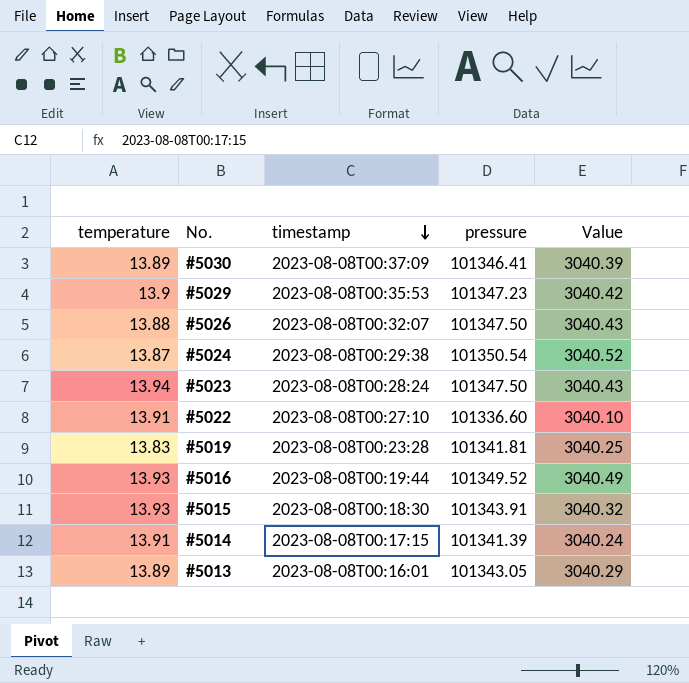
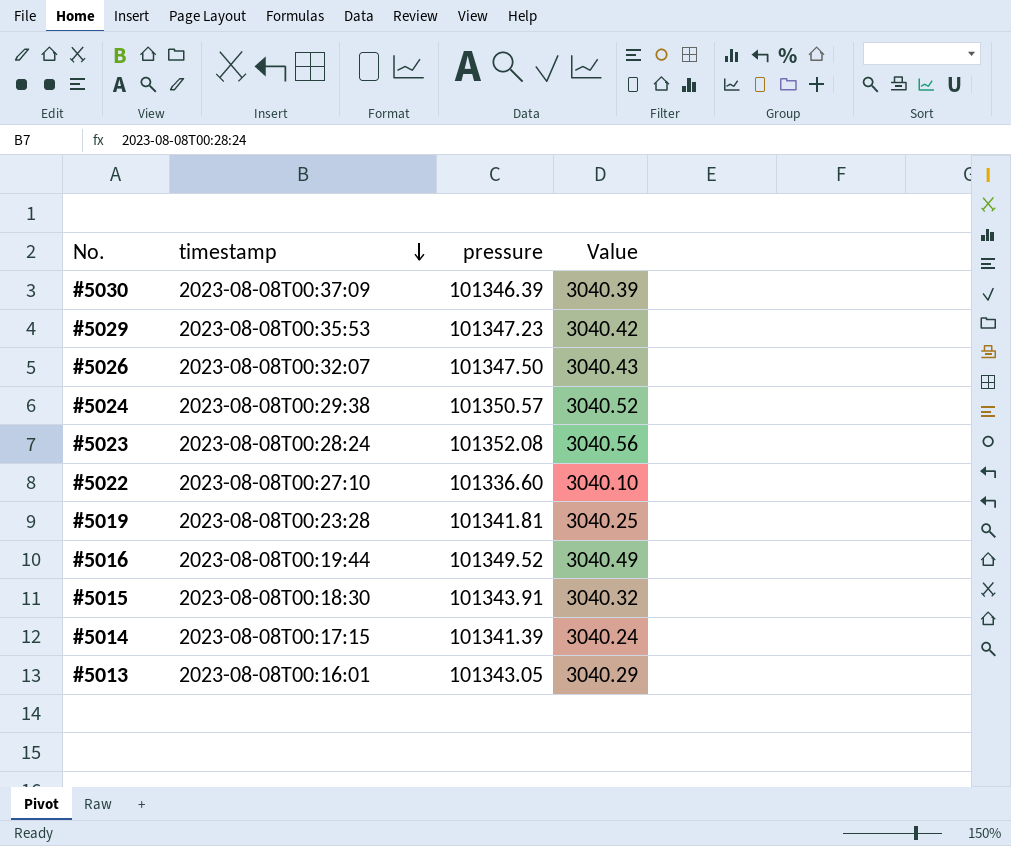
column temperature | position: 1 -> none
#5030 | pressure: 101346.41 -> 101346.39
#5024 | pressure: 101350.54 -> 101350.57
#5023 | pressure: 101347.50 -> 101352.08
#5023 | Value: 3040.43 -> 3040.56

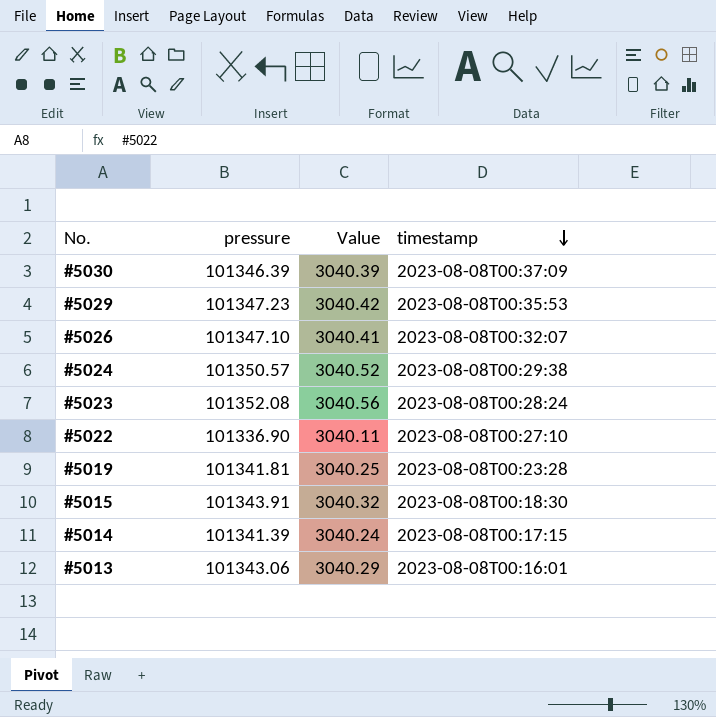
column timestamp | position: 2 -> 4
row #5016: 2023-08-08T00:19:44 | 101349.52 | 3040.49 -> none
#5026 | pressure: 101347.50 -> 101347.10
#5026 | Value: 3040.43 -> 3040.41
#5022 | pressure: 101336.60 -> 101336.90
#5022 | Value: 3040.10 -> 3040.11
#5013 | pressure: 101343.05 -> 101343.06

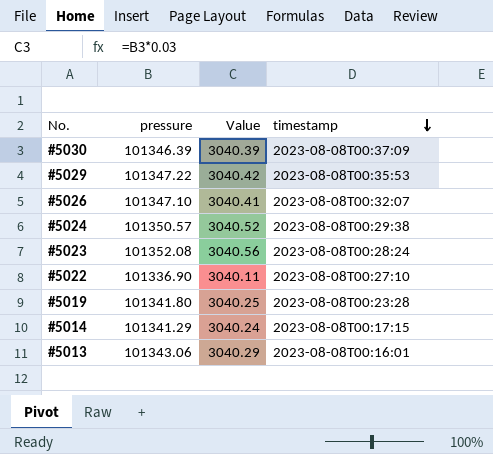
row #5015: 101343.91 | 3040.32 | 2023-08-08T00:18:30 -> none
#5029 | pressure: 101347.23 -> 101347.22
#5019 | pressure: 101341.81 -> 101341.80
#5014 | pressure: 101341.39 -> 101341.29

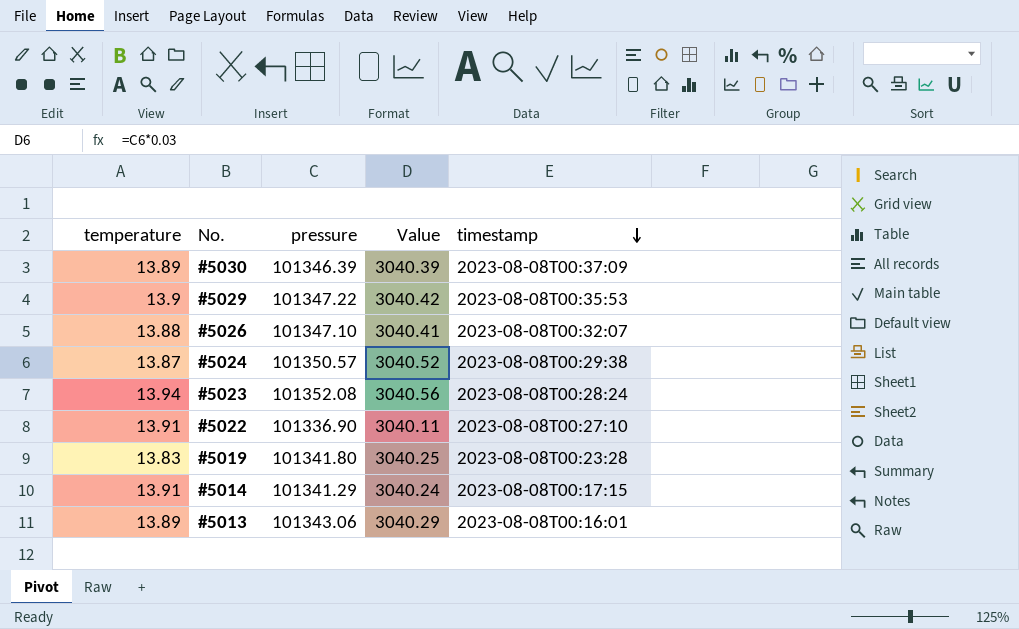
column temperature | position: none -> 1

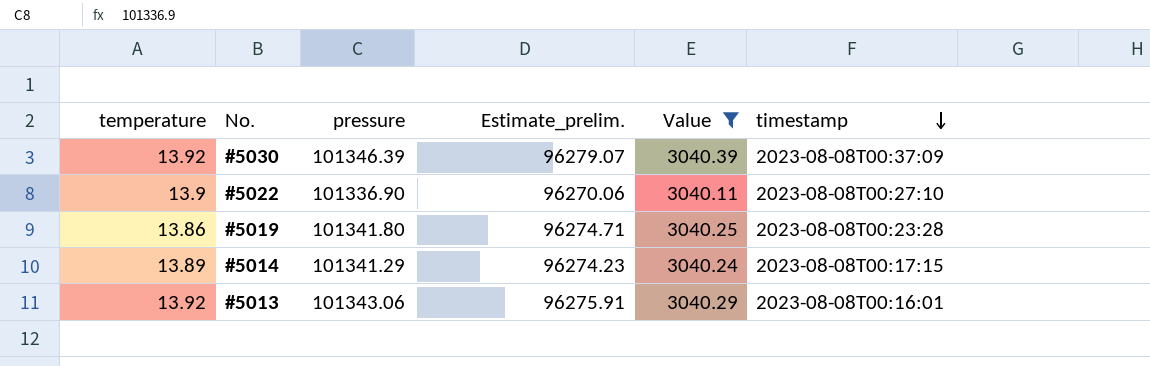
filter: none -> Value <= 3040.39
column Estimate_prelim. | formula: none -> [pressure] * 0.95
#5030 | temperature: 13.89 -> 13.92
#5022 | temperature: 13.91 -> 13.9
#5019 | temperature: 13.83 -> 13.86
#5014 | temperature: 13.91 -> 13.89
#5013 | temperature: 13.89 -> 13.92

